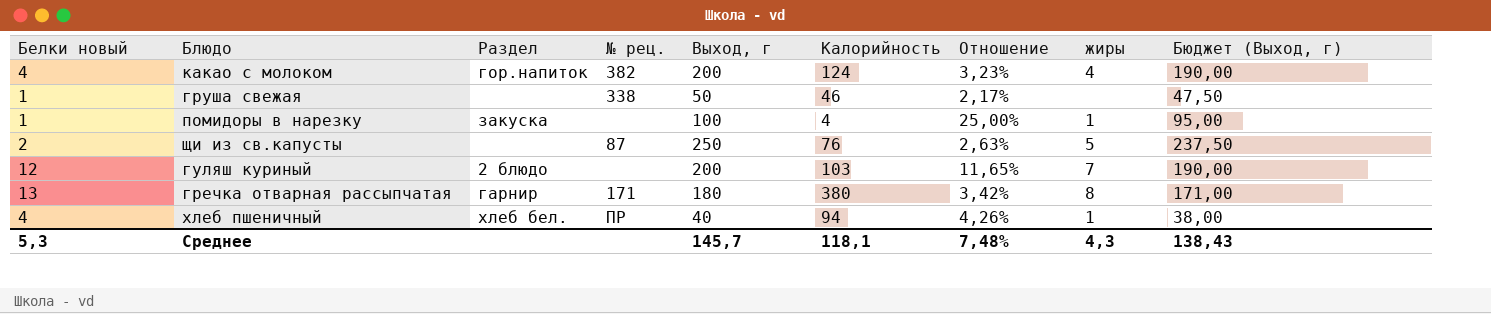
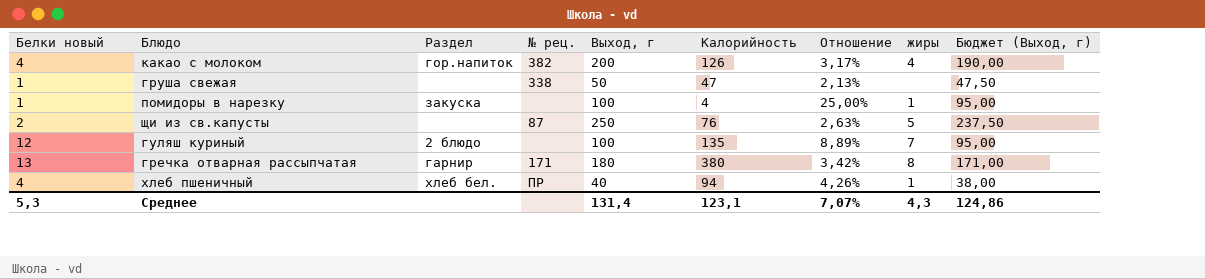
какао с молоком | Калорийность: 124 -> 126
какао с молоком | Отношение: 3,23% -> 3,17%
груша свежая | Калорийность: 46 -> 47
груша свежая | Отношение: 2,17% -> 2,13%
гуляш куриный | Выход, г: 200 -> 100
гуляш куриный | Калорийность: 103 -> 135
гуляш куриный | Отношение: 11,65% -> 8,89%
гуляш куриный | Бюджет (Выход, г): 190,00 -> 95,00
Среднее | Выход, г: 145,7 -> 131,4
Среднее | Калорийность: 118,1 -> 123,1
Среднее | Отношение: 7,48% -> 7,07%
Среднее | Бюджет (Выход, г): 138,43 -> 124,86

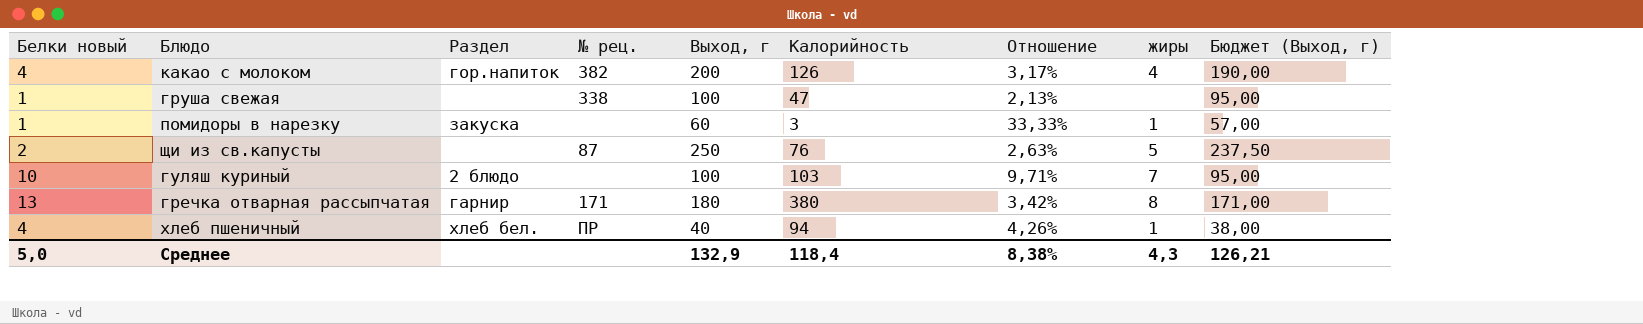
груша свежая | Выход, г: 50 -> 100
груша свежая | Бюджет (Выход, г): 47,50 -> 95,00
помидоры в нарезку | Выход, г: 100 -> 60
помидоры в нарезку | Калорийность: 4 -> 3
помидоры в нарезку | Отношение: 25,00% -> 33,33%
помидоры в нарезку | Бюджет (Выход, г): 95,00 -> 57,00
гуляш куриный | Белки новый: 12 -> 10
гуляш куриный | Калорийность: 135 -> 103
гуляш куриный | Отношение: 8,89% -> 9,71%
Среднее | Белки новый: 5,3 -> 5,0
Среднее | Выход, г: 131,4 -> 132,9
Среднее | Калорийность: 123,1 -> 118,4
Среднее | Отношение: 7,07% -> 8,38%
Среднее | Бюджет (Выход, г): 124,86 -> 126,21

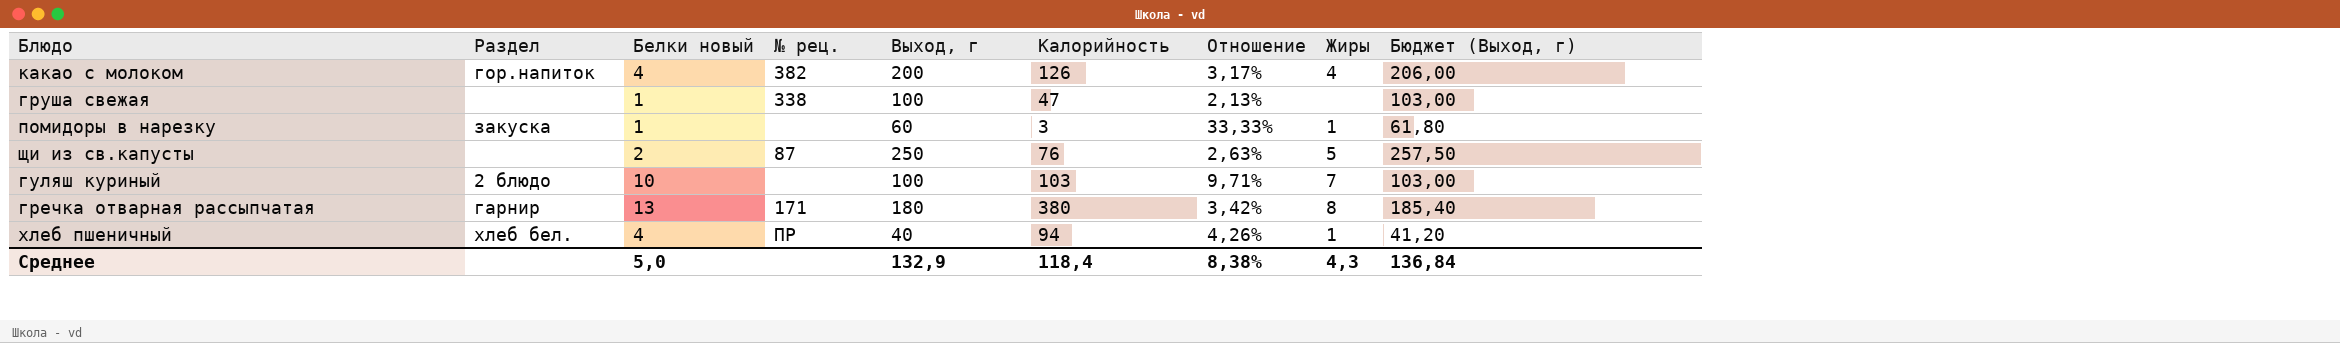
column Белки новый | position: 1 -> 3
column name: жиры -> Жиры
column Бюджет (Выход, г) | formula: [Выход, г] * 0,95 -> [Выход, г] * 1,03
Среднее | Бюджет (Выход, г): 126,21 -> 136,84

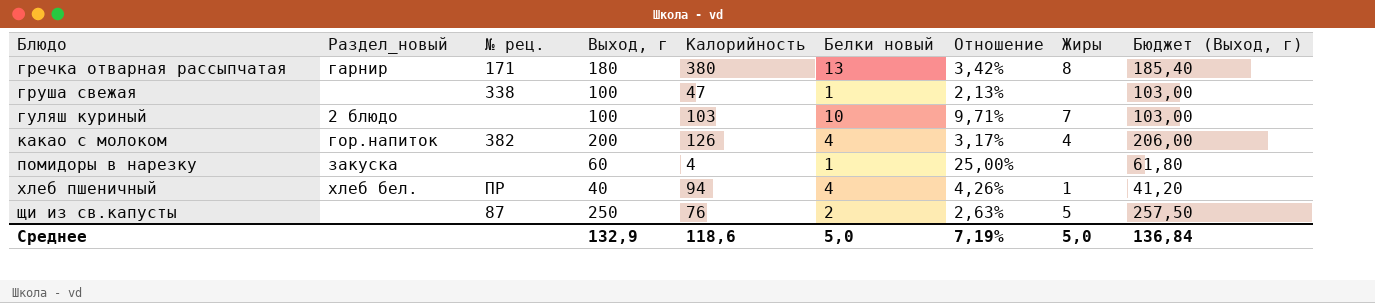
row order: none -> Блюдо ascending
column name: Раздел -> Раздел_новый
column Белки новый | position: 3 -> 6
помидоры в нарезку | Калорийность: 3 -> 4
помидоры в нарезку | Отношение: 33,33% -> 25,00%
помидоры в нарезку | Жиры: 1 -> none
Среднее | Калорийность: 118,4 -> 118,6
Среднее | Отношение: 8,38% -> 7,19%
Среднее | Жиры: 4,3 -> 5,0

